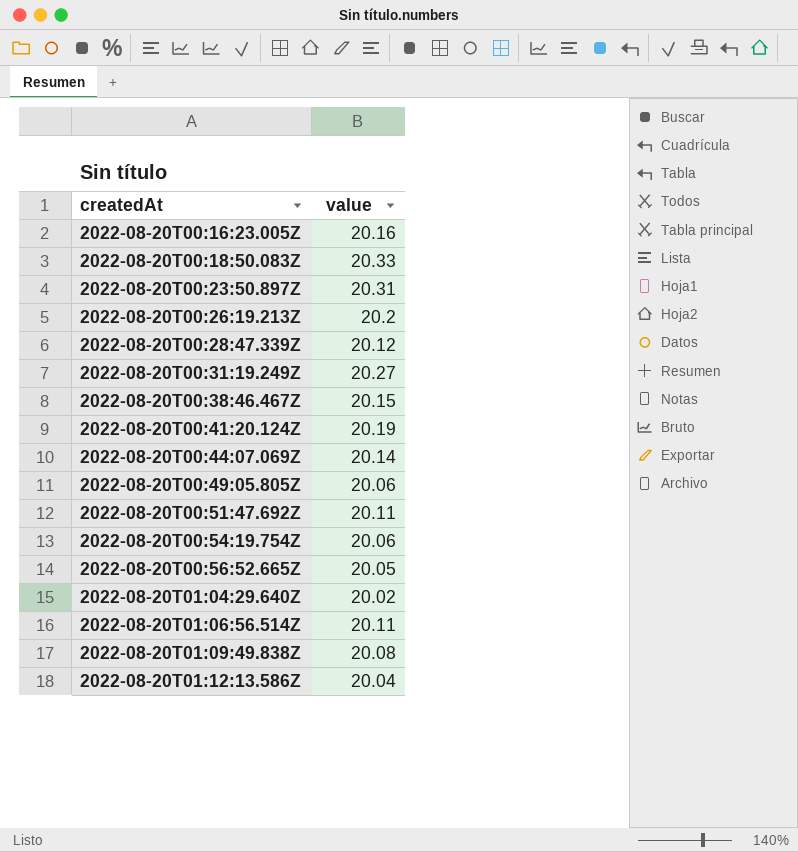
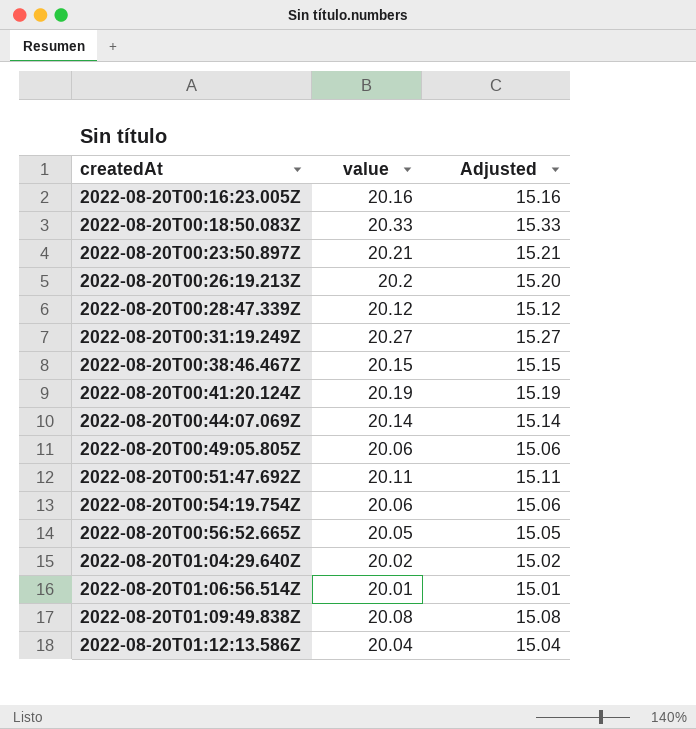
column Adjusted | formula: none -> [value] - 5
2022-08-20T00:23:50.897Z | value: 20.31 -> 20.21
2022-08-20T01:06:56.514Z | value: 20.11 -> 20.01

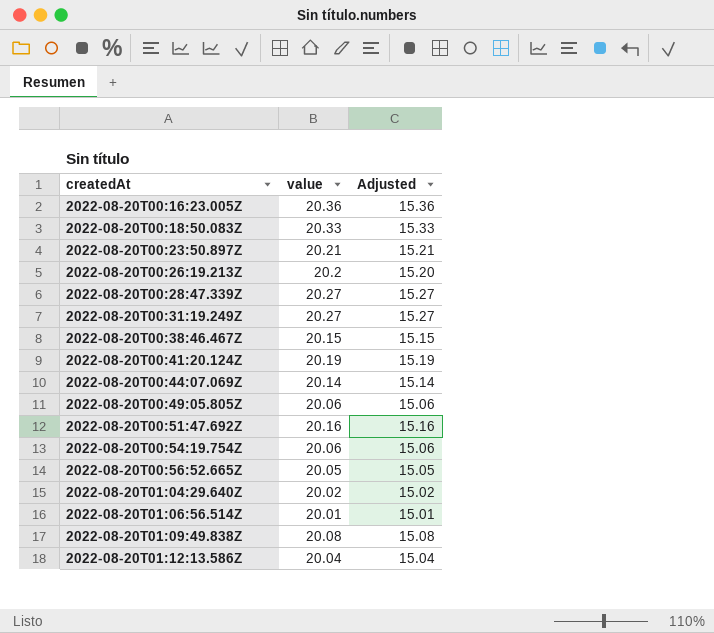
2022-08-20T00:16:23.005Z | value: 20.16 -> 20.36
2022-08-20T00:16:23.005Z | Adjusted: 15.16 -> 15.36
2022-08-20T00:28:47.339Z | value: 20.12 -> 20.27
2022-08-20T00:28:47.339Z | Adjusted: 15.12 -> 15.27
2022-08-20T00:51:47.692Z | value: 20.11 -> 20.16
2022-08-20T00:51:47.692Z | Adjusted: 15.11 -> 15.16

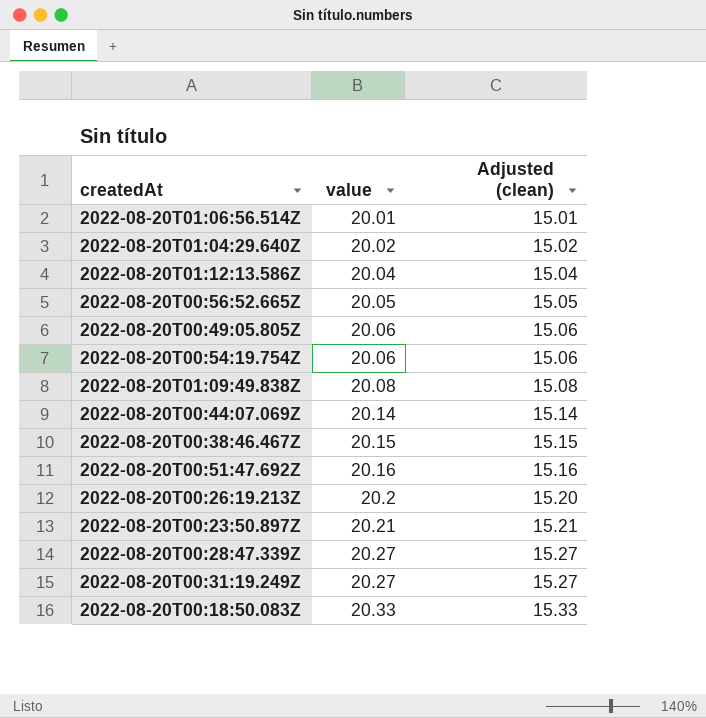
row order: createdAt ascending -> value ascending
column name: Adjusted -> Adjusted (clean)
row 2022-08-20T00:16:23.005Z: 20.36 | 15.36 -> none
row 2022-08-20T00:41:20.124Z: 20.19 | 15.19 -> none

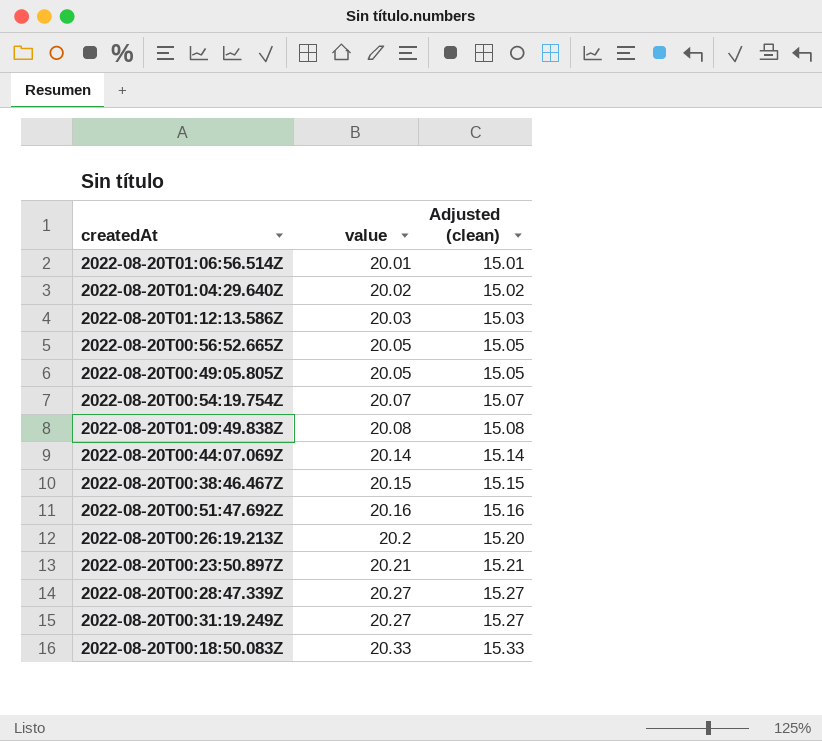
2022-08-20T01:12:13.586Z | value: 20.04 -> 20.03
2022-08-20T01:12:13.586Z | Adjusted (clean): 15.04 -> 15.03
2022-08-20T00:49:05.805Z | value: 20.06 -> 20.05
2022-08-20T00:49:05.805Z | Adjusted (clean): 15.06 -> 15.05
2022-08-20T00:54:19.754Z | value: 20.06 -> 20.07
2022-08-20T00:54:19.754Z | Adjusted (clean): 15.06 -> 15.07

